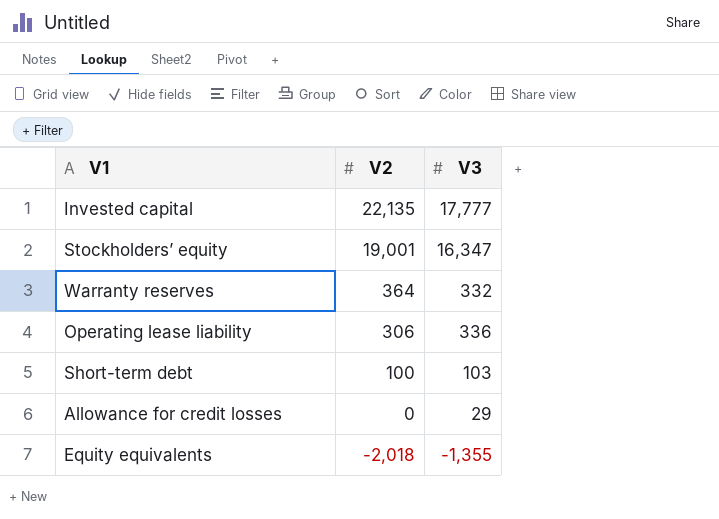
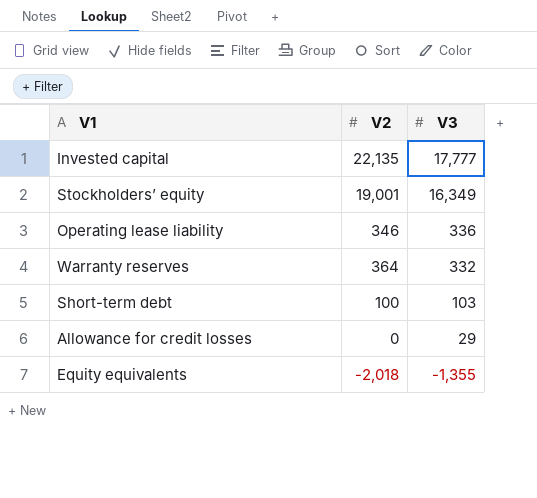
row order: V2 descending -> V3 descending
Stockholders’ equity | V3: 16,347 -> 16,349
Operating lease liability | V2: 306 -> 346

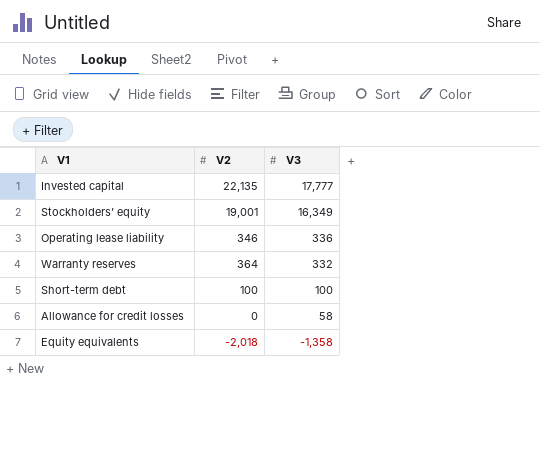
Short-term debt | V3: 103 -> 100
Allowance for credit losses | V3: 29 -> 58
Equity equivalents | V3: -1,355 -> -1,358

